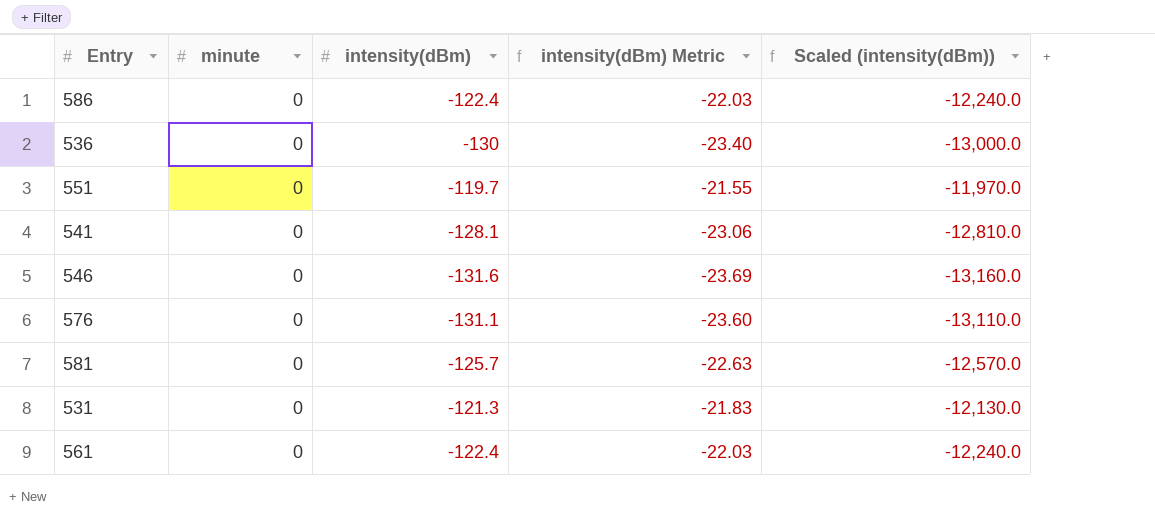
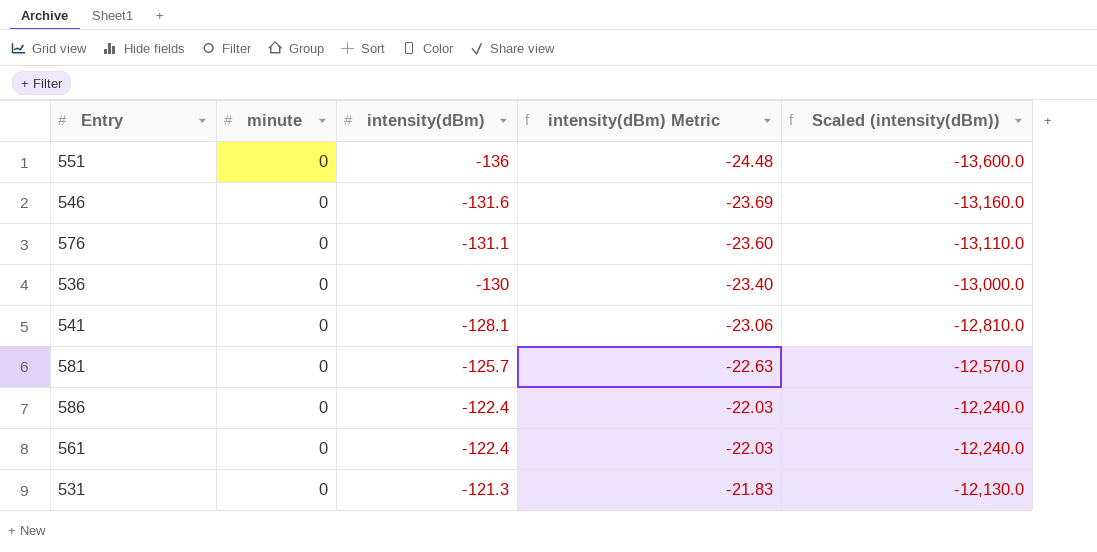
row order: none -> intensity(dBm) ascending
551 | intensity(dBm): -119.7 -> -136
551 | intensity(dBm) Metric: -21.55 -> -24.48
551 | Scaled (intensity(dBm)): -11,970.0 -> -13,600.0

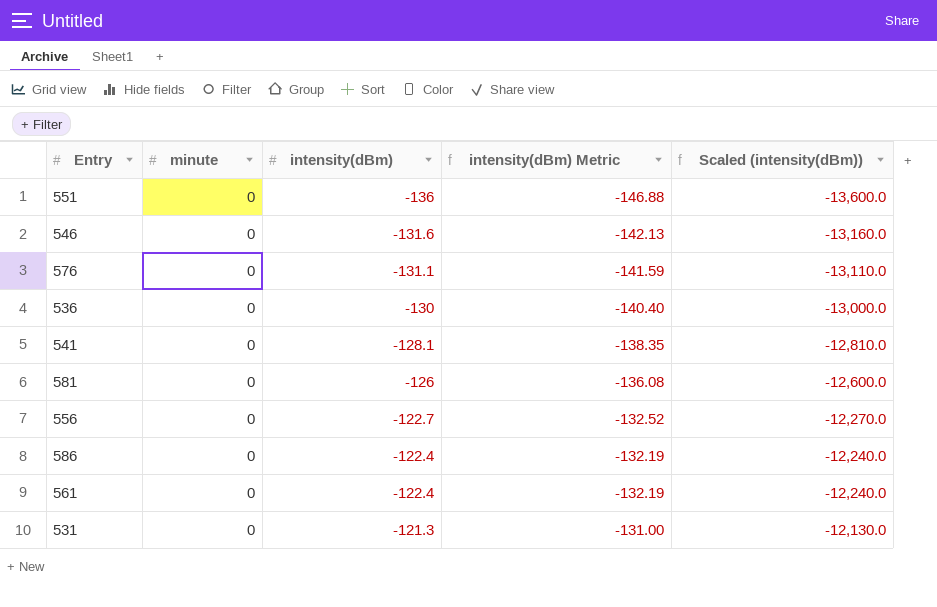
column intensity(dBm) Metric | formula: [intensity(dBm)] * 0.18 -> [intensity(dBm)] * 1.08
581 | intensity(dBm): -125.7 -> -126
581 | Scaled (intensity(dBm)): -12,570.0 -> -12,600.0
row 556: none -> 0 | -122.7 | -132.52 | -12,270.0

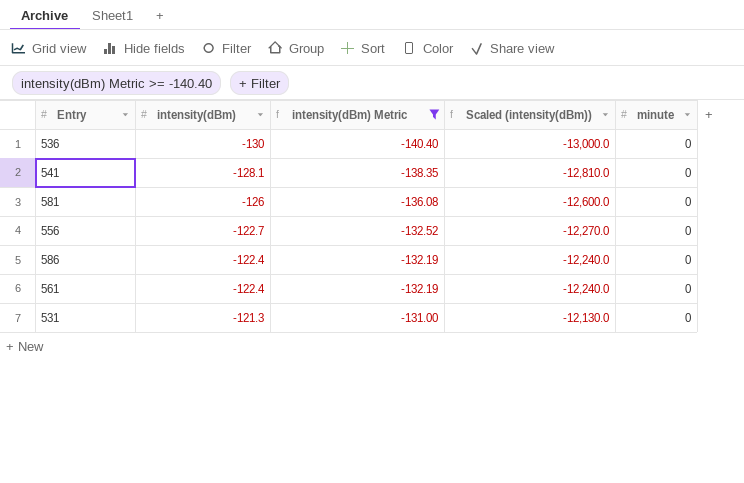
filter: none -> intensity(dBm) Metric >= -140.40
column minute | position: 2 -> 5

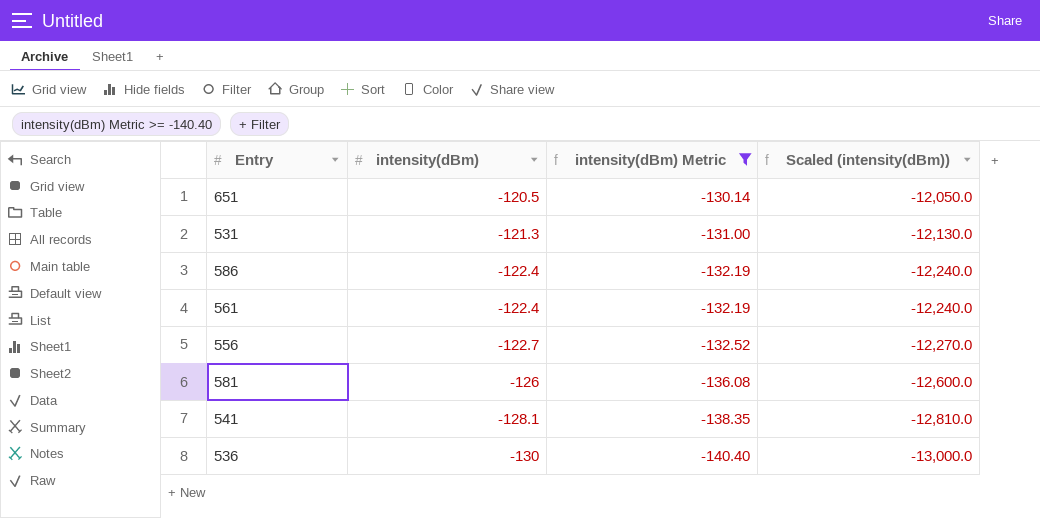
row order: intensity(dBm) ascending -> intensity(dBm) descending
column minute | position: 5 -> none
row 651: none -> -120.5 | -130.14 | -12,050.0

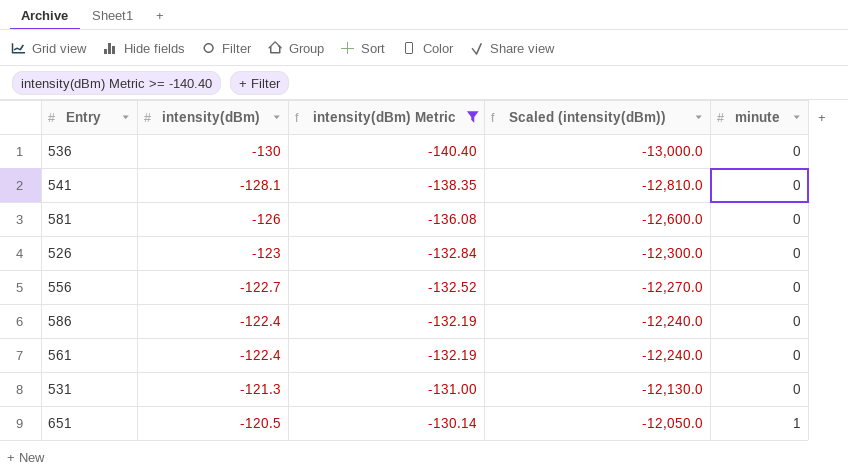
row order: intensity(dBm) descending -> intensity(dBm) ascending
column minute | position: none -> 5
row 526: none -> -123 | -132.84 | -12,300.0 | 0

